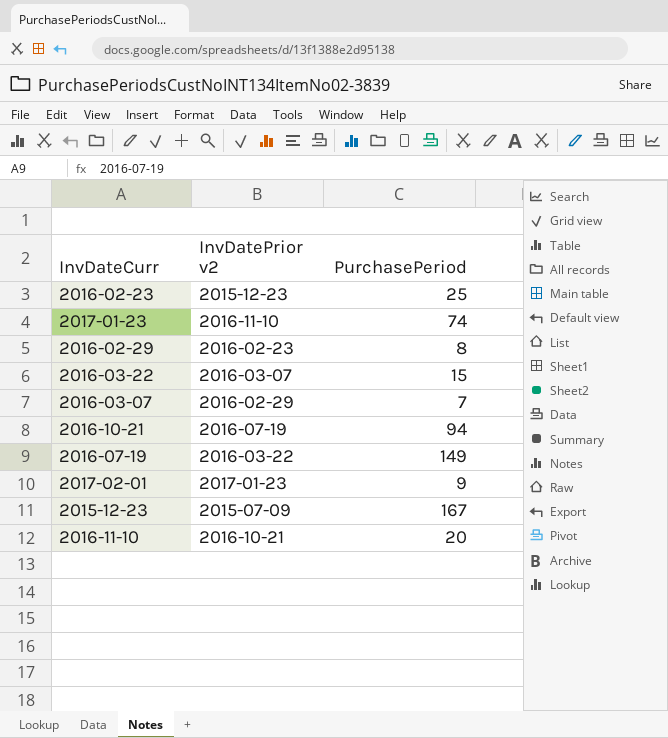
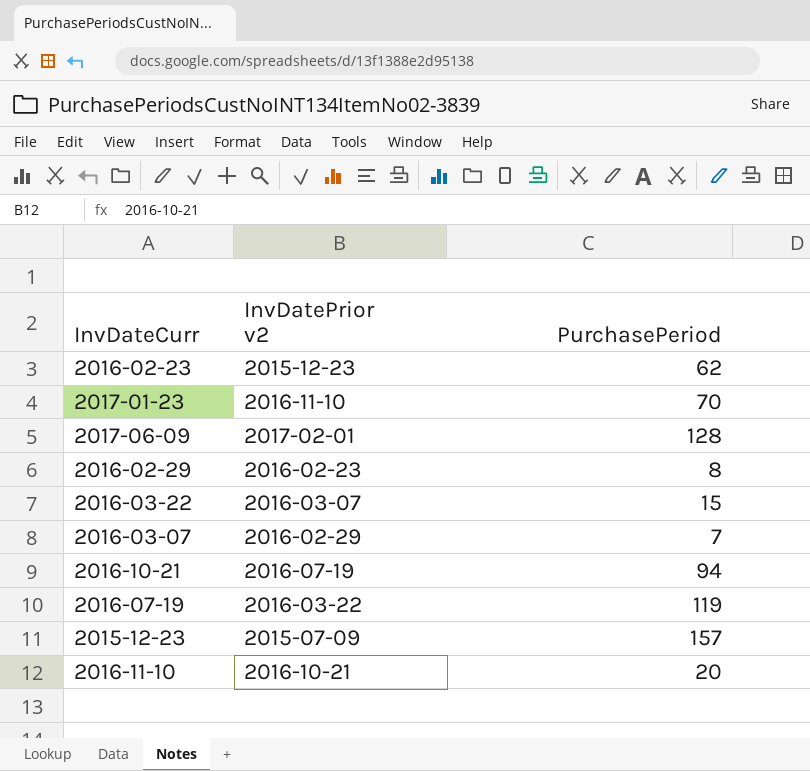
row 2017-02-01: 2017-01-23 | 9 -> none
2016-02-23 | PurchasePeriod: 25 -> 62
2017-01-23 | PurchasePeriod: 74 -> 70
row 2017-06-09: none -> 2017-02-01 | 128
2016-07-19 | PurchasePeriod: 149 -> 119
2015-12-23 | PurchasePeriod: 167 -> 157

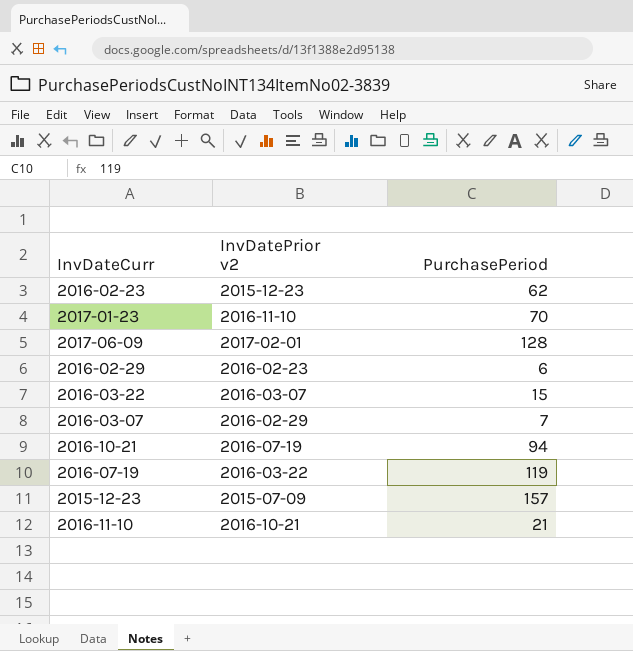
2016-02-29 | PurchasePeriod: 8 -> 6
2016-11-10 | PurchasePeriod: 20 -> 21

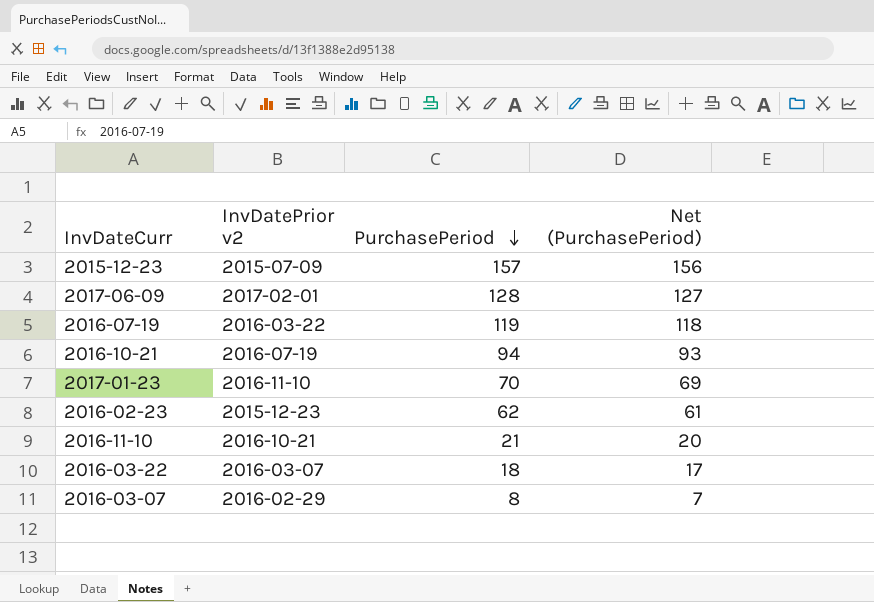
row order: none -> PurchasePeriod descending
column Net (PurchasePeriod) | formula: none -> [PurchasePeriod] - 1
row 2016-02-29: 2016-02-23 | 6 -> none
2016-03-22 | PurchasePeriod: 15 -> 18
2016-03-07 | PurchasePeriod: 7 -> 8

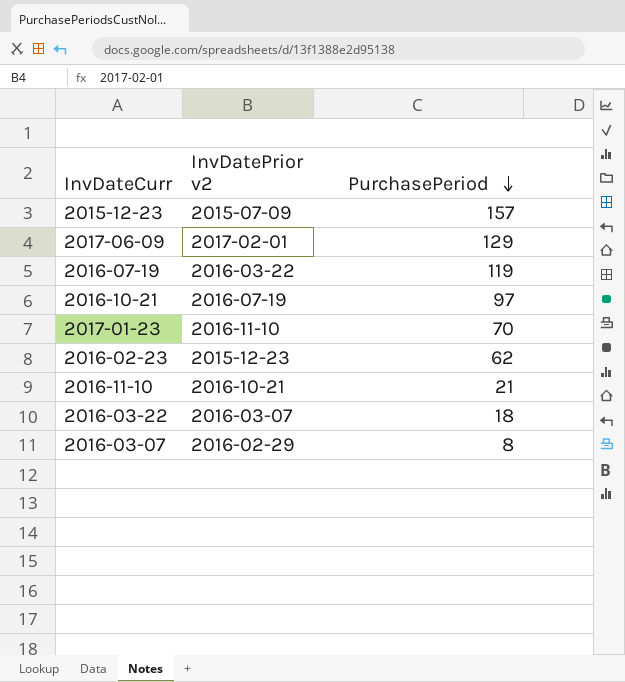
column Net (PurchasePeriod) | formula: [PurchasePeriod] - 1 -> none
2017-06-09 | PurchasePeriod: 128 -> 129
2016-10-21 | PurchasePeriod: 94 -> 97

